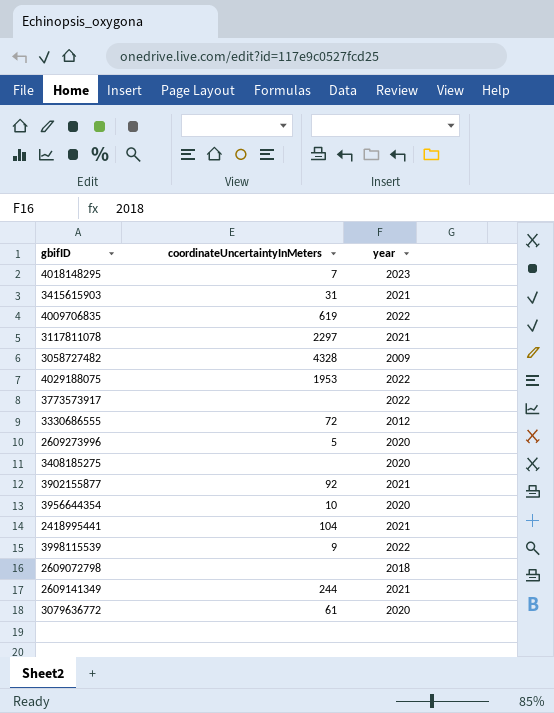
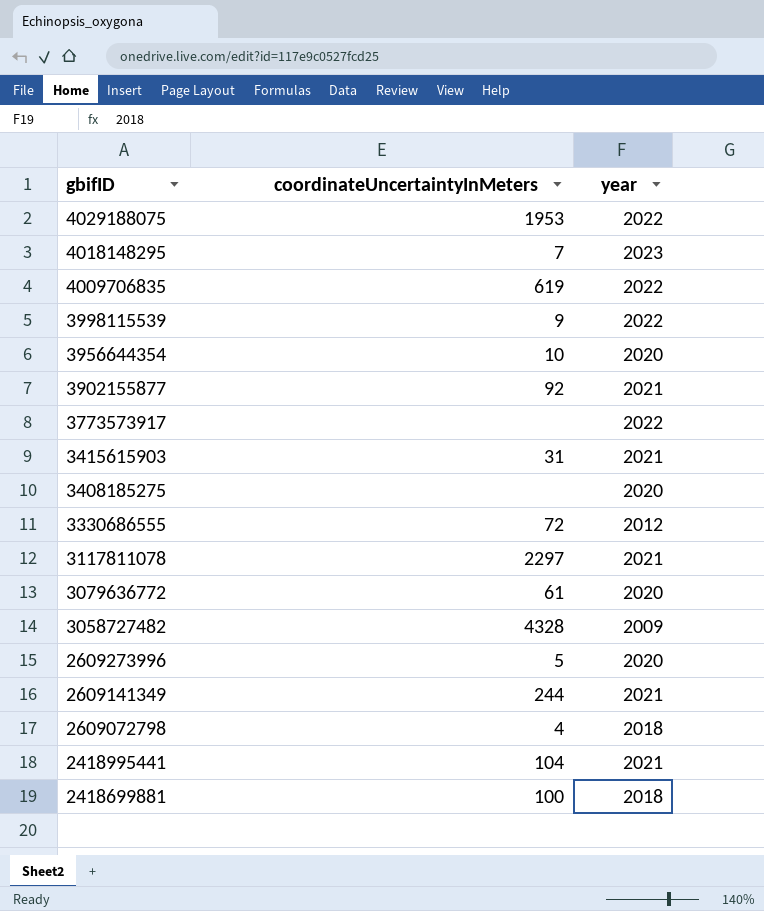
row order: none -> gbifID descending
2609072798 | coordinateUncertaintyInMeters: none -> 4
row 2418699881: none -> 100 | 2018

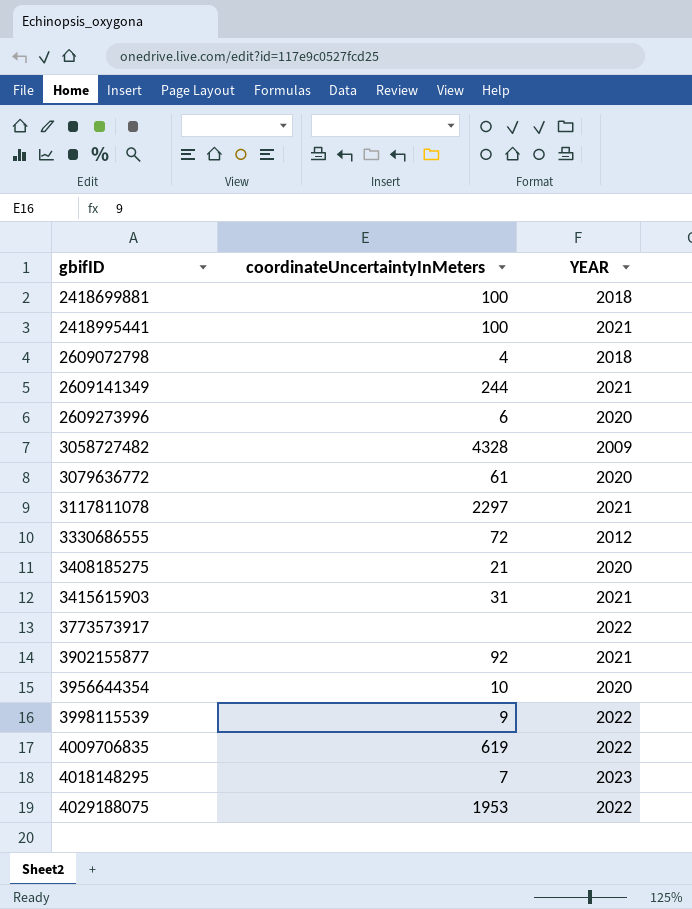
row order: gbifID descending -> gbifID ascending
column name: year -> YEAR
2418995441 | coordinateUncertaintyInMeters: 104 -> 100
2609273996 | coordinateUncertaintyInMeters: 5 -> 6
3408185275 | coordinateUncertaintyInMeters: none -> 21

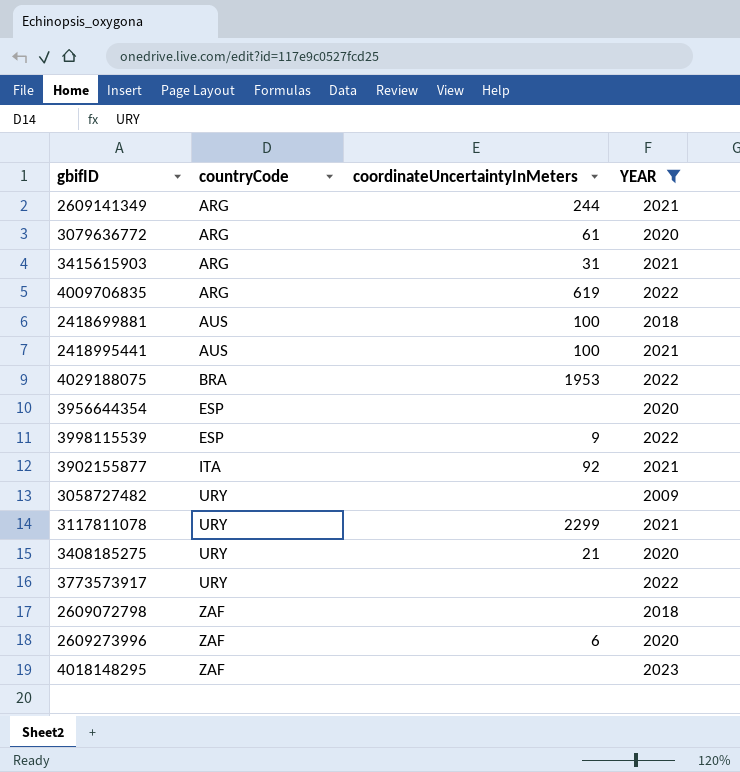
filter: none -> YEAR != 2012
row order: gbifID ascending -> countryCode ascending
column countryCode | position: none -> 2
3956644354 | coordinateUncertaintyInMeters: 10 -> none
3058727482 | coordinateUncertaintyInMeters: 4328 -> none
3117811078 | coordinateUncertaintyInMeters: 2297 -> 2299
2609072798 | coordinateUncertaintyInMeters: 4 -> none
4018148295 | coordinateUncertaintyInMeters: 7 -> none

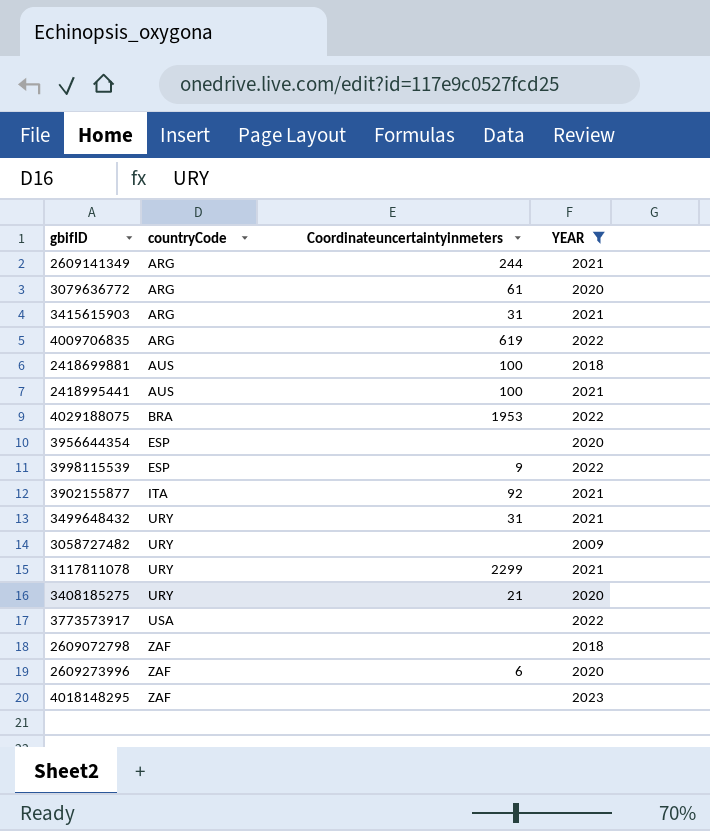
column name: coordinateUncertaintyInMeters -> Coordinateuncertaintyinmeters
row 3499648432: none -> URY | 31 | 2021
3773573917 | countryCode: URY -> USA

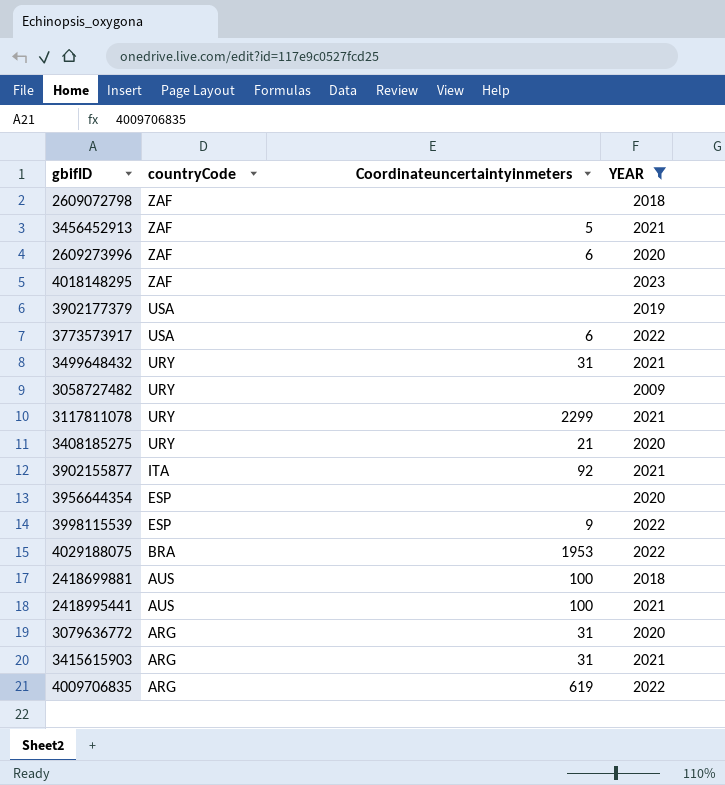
row order: countryCode ascending -> countryCode descending
row 2609141349: ARG | 244 | 2021 -> none
row 3456452913: none -> ZAF | 5 | 2021
row 3902177379: none -> USA | none | 2019
3773573917 | Coordinateuncertaintyinmeters: none -> 6
3079636772 | Coordinateuncertaintyinmeters: 61 -> 31

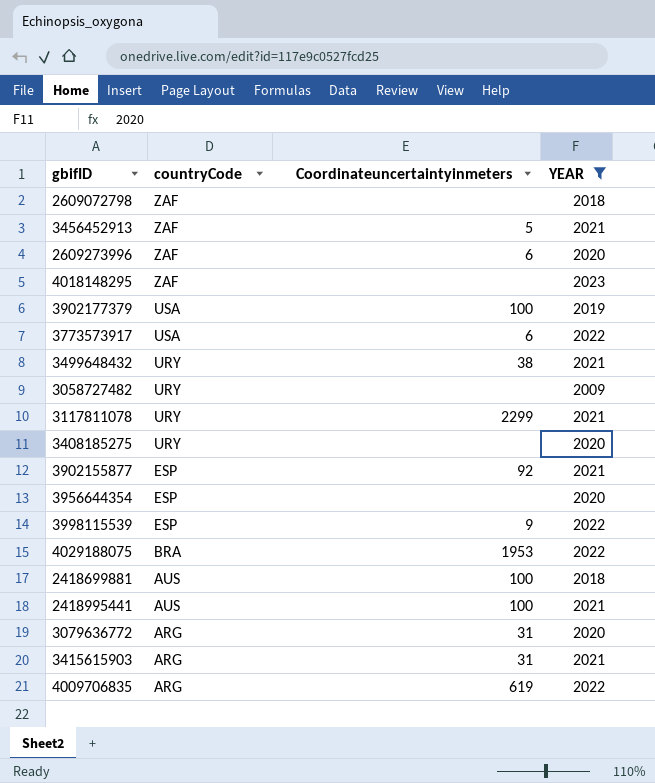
3902177379 | Coordinateuncertaintyinmeters: none -> 100
3499648432 | Coordinateuncertaintyinmeters: 31 -> 38
3408185275 | Coordinateuncertaintyinmeters: 21 -> none
3902155877 | countryCode: ITA -> ESP

